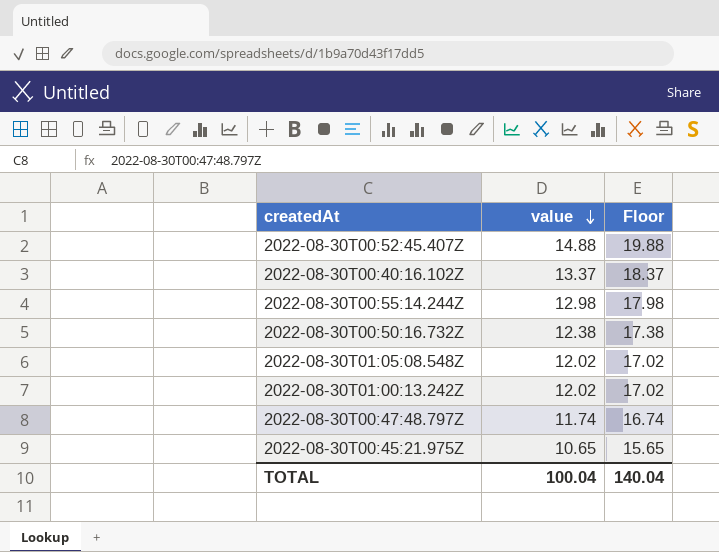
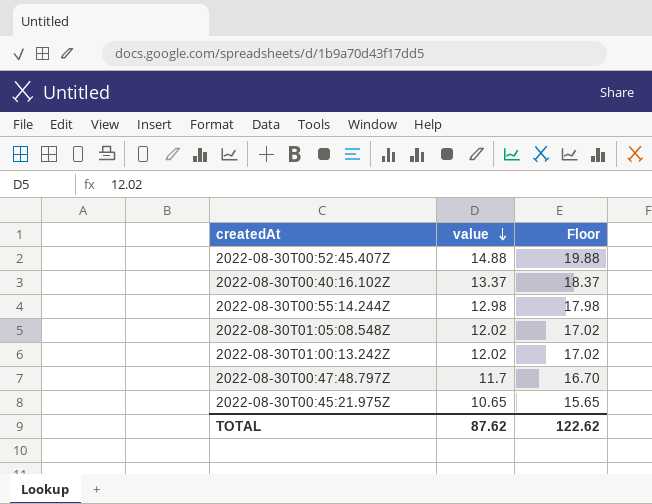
row 2022-08-30T00:50:16.732Z: 12.38 | 17.38 -> none
2022-08-30T00:47:48.797Z | value: 11.74 -> 11.7
2022-08-30T00:47:48.797Z | Floor: 16.74 -> 16.70
TOTAL | value: 100.04 -> 87.62
TOTAL | Floor: 140.04 -> 122.62

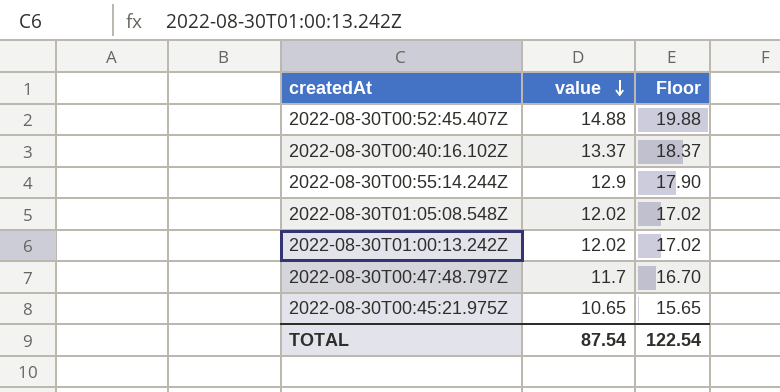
2022-08-30T00:55:14.244Z | value: 12.98 -> 12.9
2022-08-30T00:55:14.244Z | Floor: 17.98 -> 17.90
TOTAL | value: 87.62 -> 87.54
TOTAL | Floor: 122.62 -> 122.54

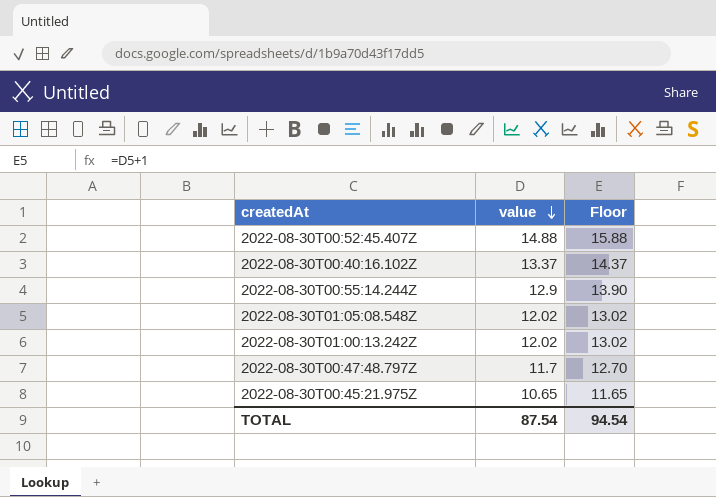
column Floor | formula: [value] + 5 -> [value] + 1
TOTAL | Floor: 122.54 -> 94.54

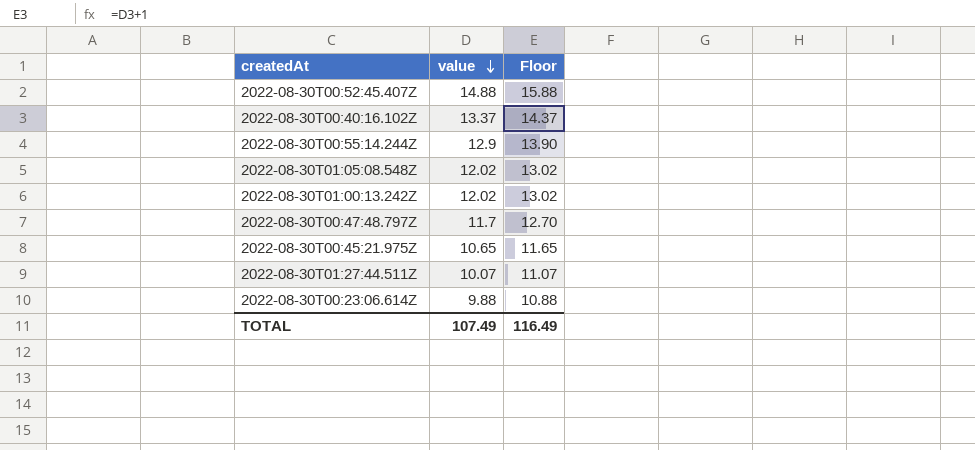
row 2022-08-30T01:27:44.511Z: none -> 10.07 | 11.07
row 2022-08-30T00:23:06.614Z: none -> 9.88 | 10.88
TOTAL | value: 87.54 -> 107.49
TOTAL | Floor: 94.54 -> 116.49

